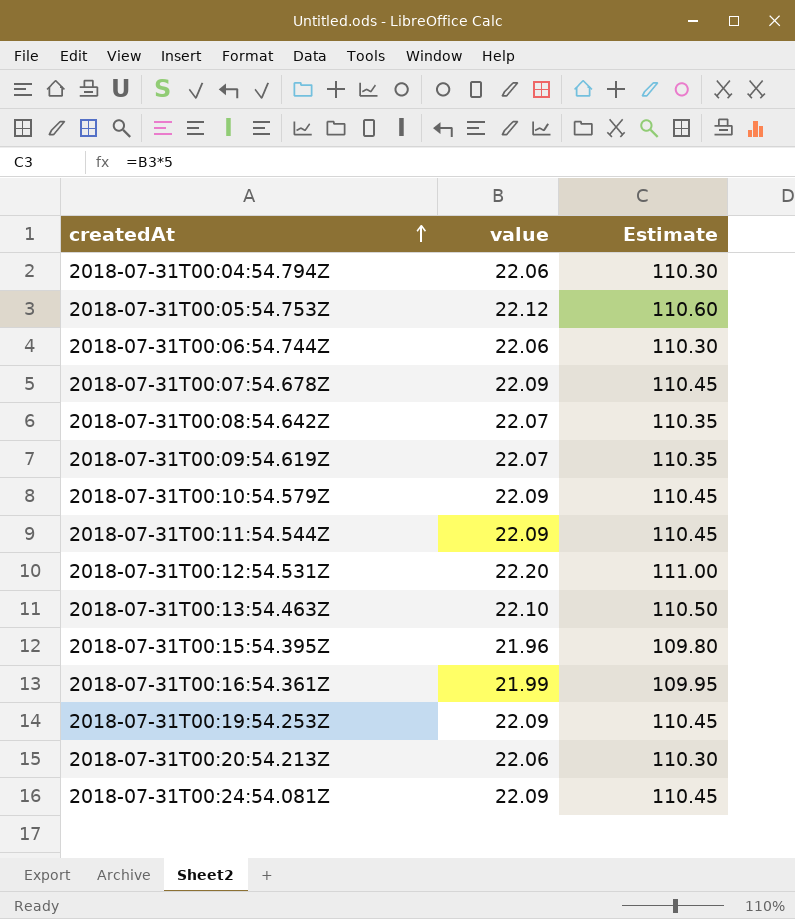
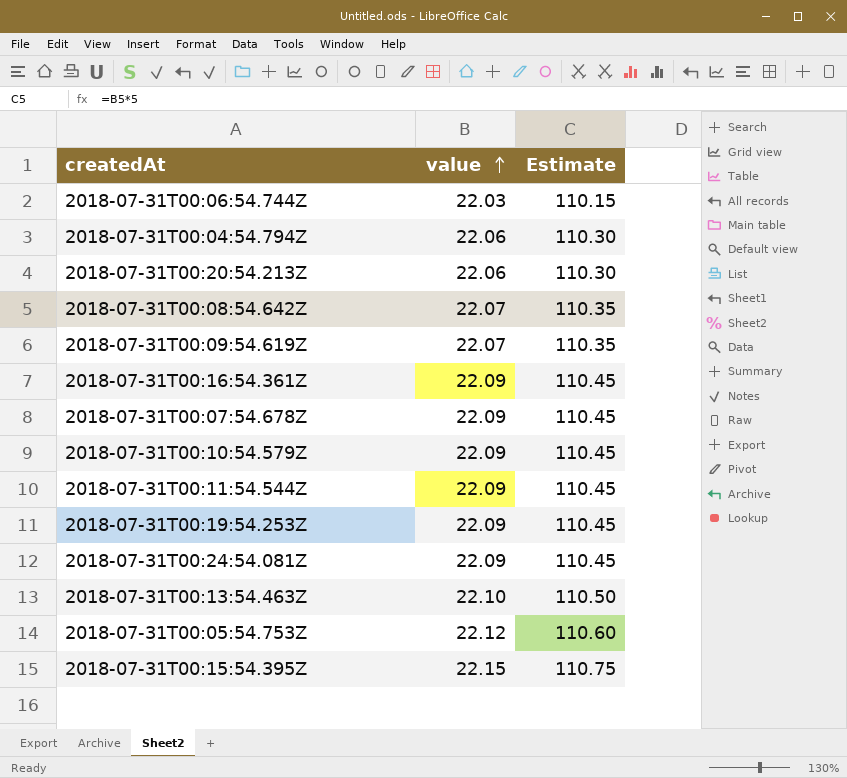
row order: createdAt ascending -> value ascending
row 2018-07-31T00:12:54.531Z: 22.20 | 111.00 -> none
2018-07-31T00:06:54.744Z | value: 22.06 -> 22.03
2018-07-31T00:06:54.744Z | Estimate: 110.30 -> 110.15
2018-07-31T00:16:54.361Z | value: 21.99 -> 22.09
2018-07-31T00:16:54.361Z | Estimate: 109.95 -> 110.45
2018-07-31T00:15:54.395Z | value: 21.96 -> 22.15
2018-07-31T00:15:54.395Z | Estimate: 109.80 -> 110.75

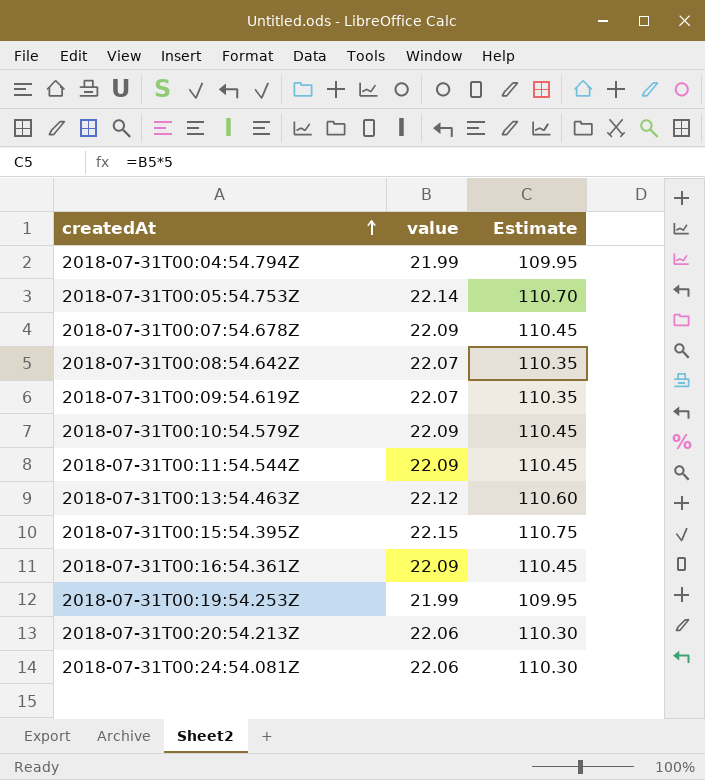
row order: value ascending -> createdAt ascending
row 2018-07-31T00:06:54.744Z: 22.03 | 110.15 -> none
2018-07-31T00:04:54.794Z | value: 22.06 -> 21.99
2018-07-31T00:04:54.794Z | Estimate: 110.30 -> 109.95
2018-07-31T00:05:54.753Z | value: 22.12 -> 22.14
2018-07-31T00:05:54.753Z | Estimate: 110.60 -> 110.70
2018-07-31T00:13:54.463Z | value: 22.10 -> 22.12
2018-07-31T00:13:54.463Z | Estimate: 110.50 -> 110.60
2018-07-31T00:19:54.253Z | value: 22.09 -> 21.99
2018-07-31T00:19:54.253Z | Estimate: 110.45 -> 109.95
2018-07-31T00:24:54.081Z | value: 22.09 -> 22.06
2018-07-31T00:24:54.081Z | Estimate: 110.45 -> 110.30

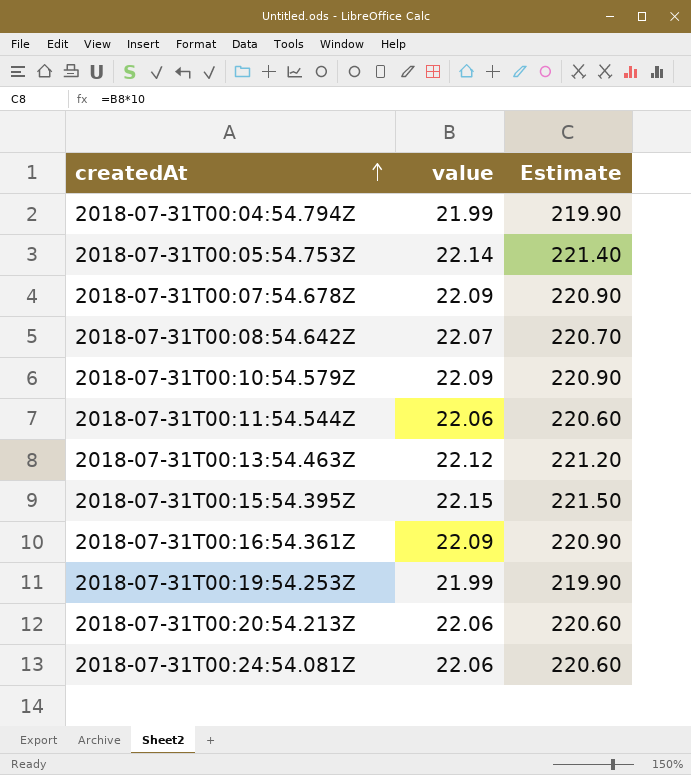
column Estimate | formula: [value] * 5 -> [value] * 10
row 2018-07-31T00:09:54.619Z: 22.07 | 110.35 -> none
2018-07-31T00:11:54.544Z | value: 22.09 -> 22.06

